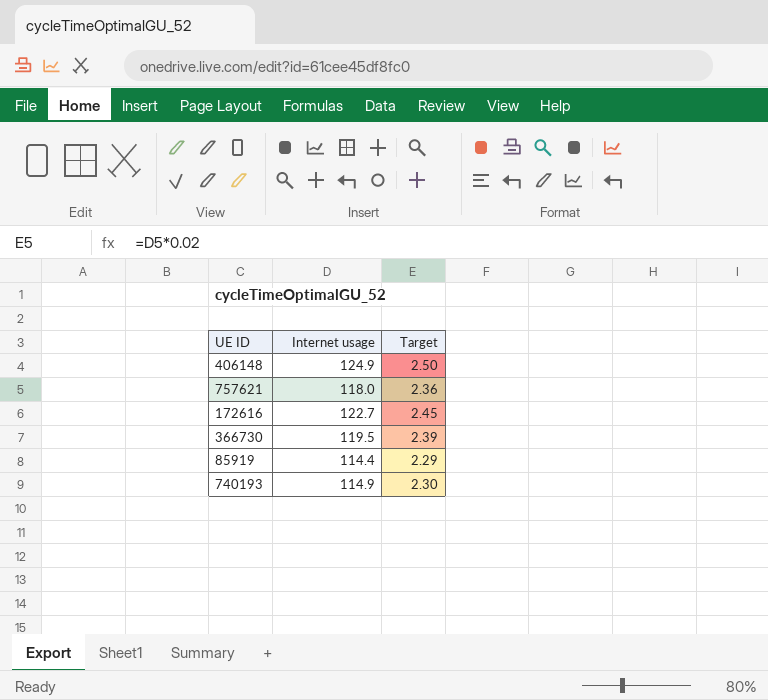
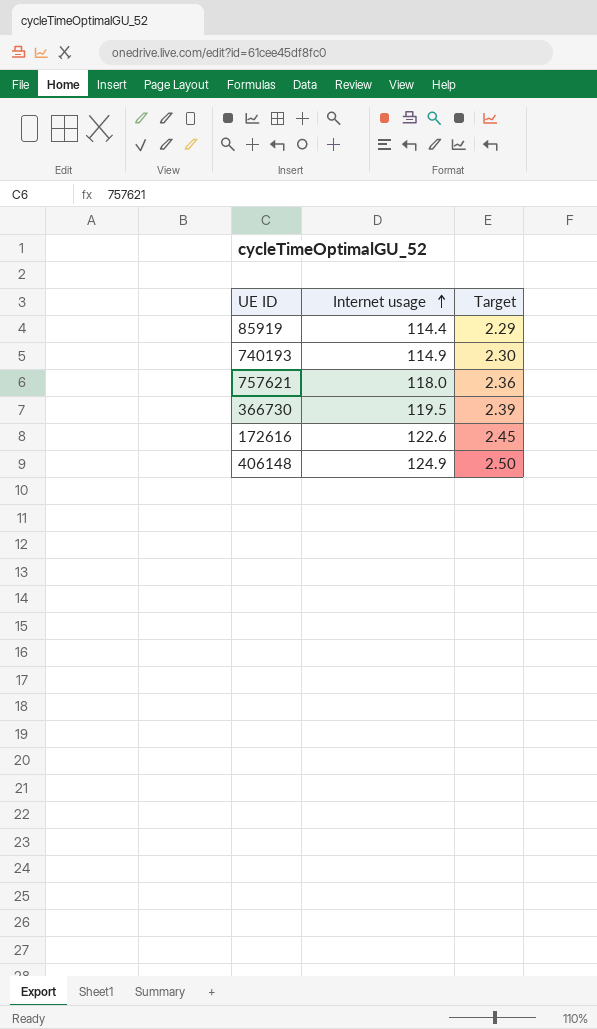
row order: none -> Internet usage ascending
172616 | Internet usage: 122.7 -> 122.6

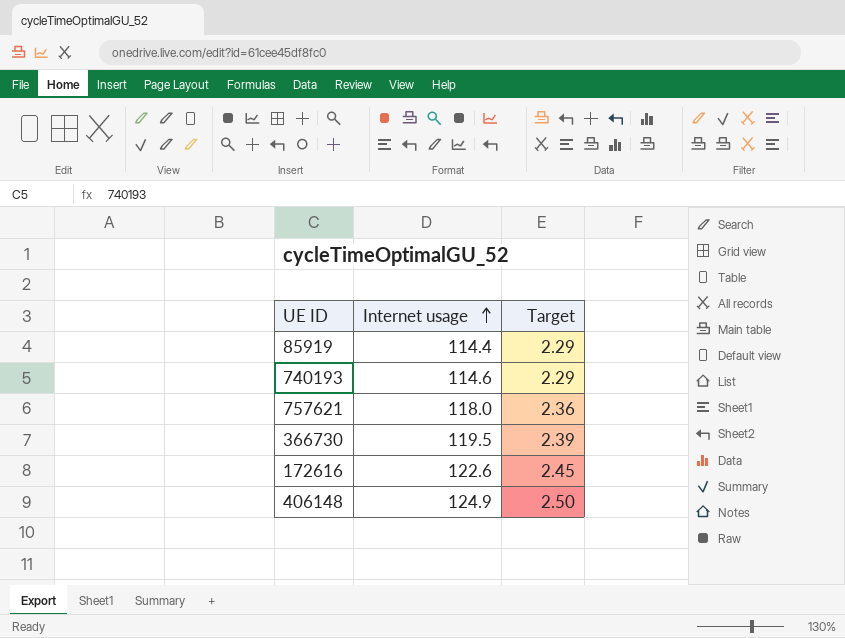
740193 | Internet usage: 114.9 -> 114.6
740193 | Target: 2.30 -> 2.29

